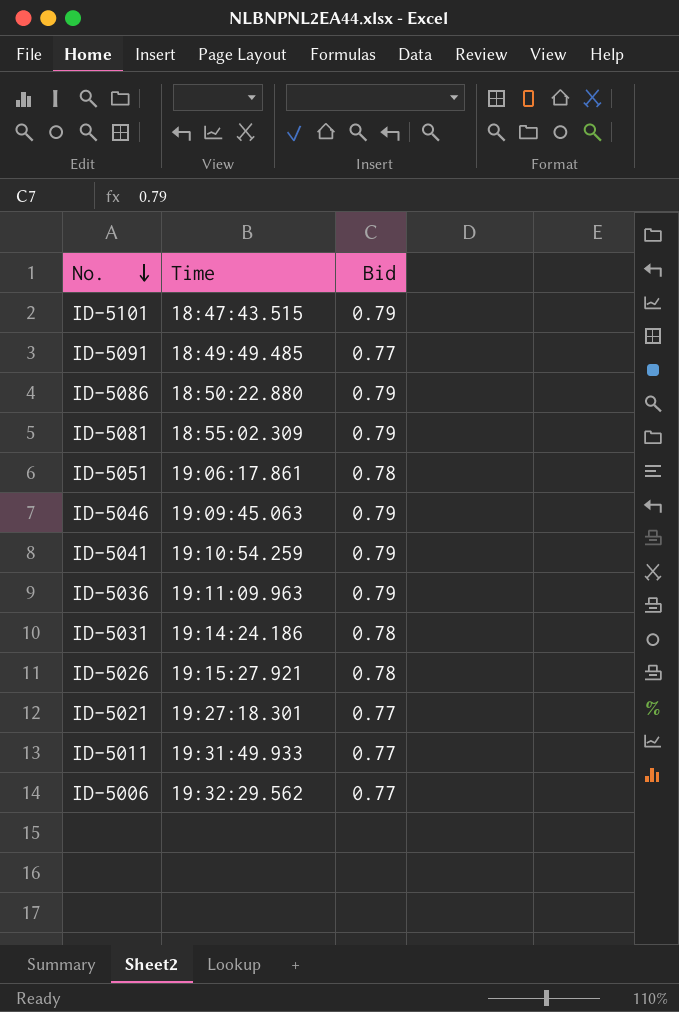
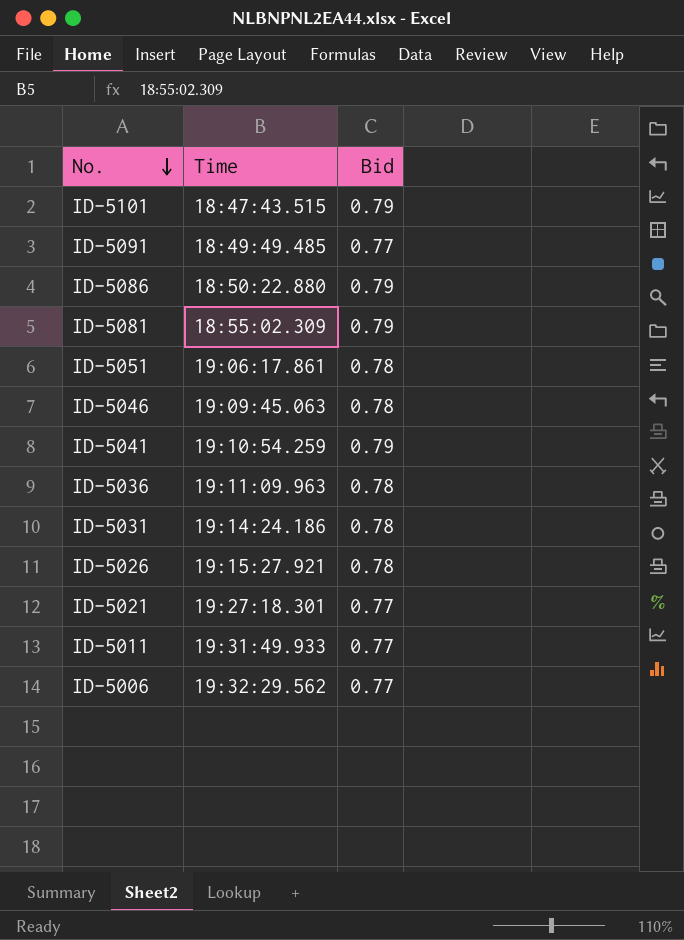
ID-5046 | Bid: 0.79 -> 0.78
ID-5036 | Bid: 0.79 -> 0.78

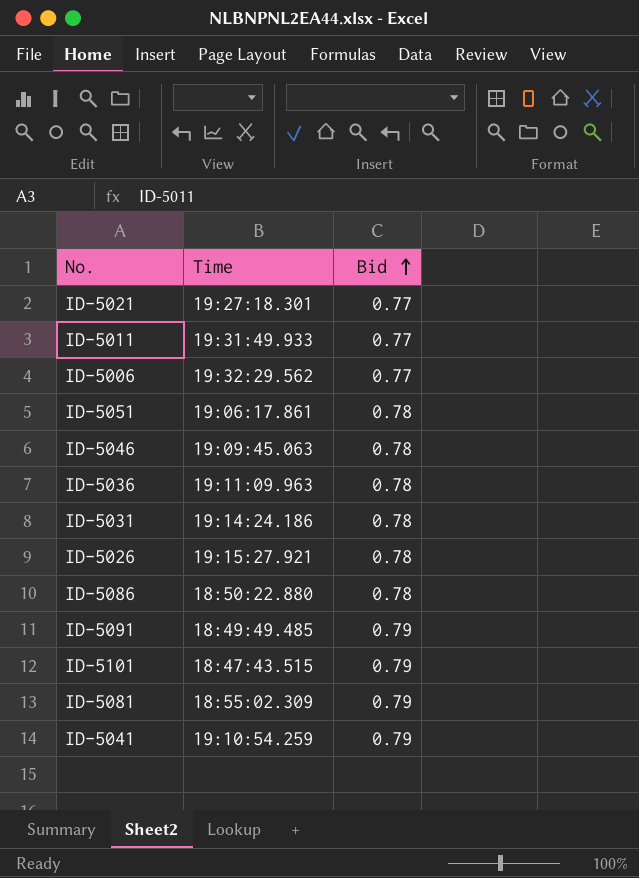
row order: No. descending -> Bid ascending
ID-5086 | Bid: 0.79 -> 0.78
ID-5091 | Bid: 0.77 -> 0.79

